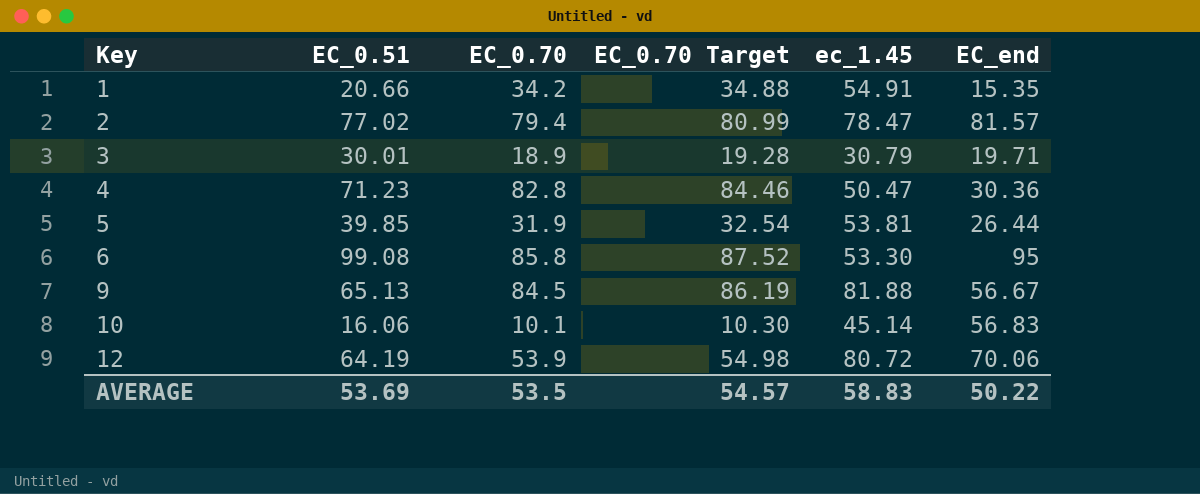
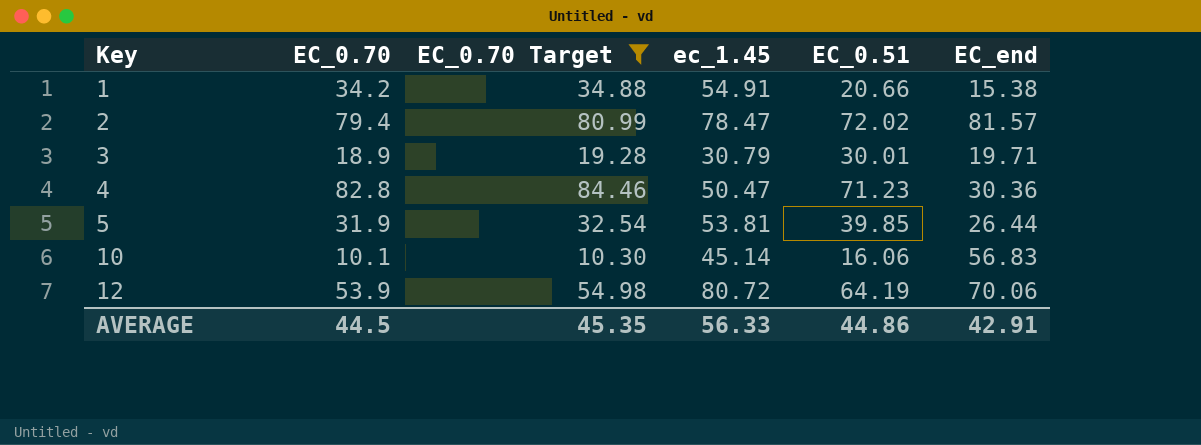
filter: none -> EC_0.70 Target <= 84.46
column EC_0.51 | position: 2 -> 5
1 | EC_end: 15.35 -> 15.38
2 | EC_0.51: 77.02 -> 72.02
AVERAGE | EC_0.70: 53.5 -> 44.5
AVERAGE | EC_0.70 Target: 54.57 -> 45.35
AVERAGE | ec_1.45: 58.83 -> 56.33
AVERAGE | EC_0.51: 53.69 -> 44.86
AVERAGE | EC_end: 50.22 -> 42.91

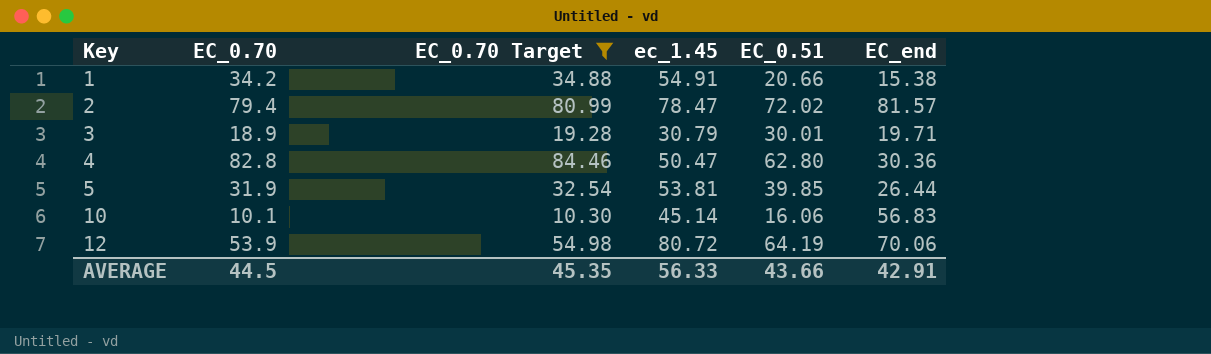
4 | EC_0.51: 71.23 -> 62.80
AVERAGE | EC_0.51: 44.86 -> 43.66

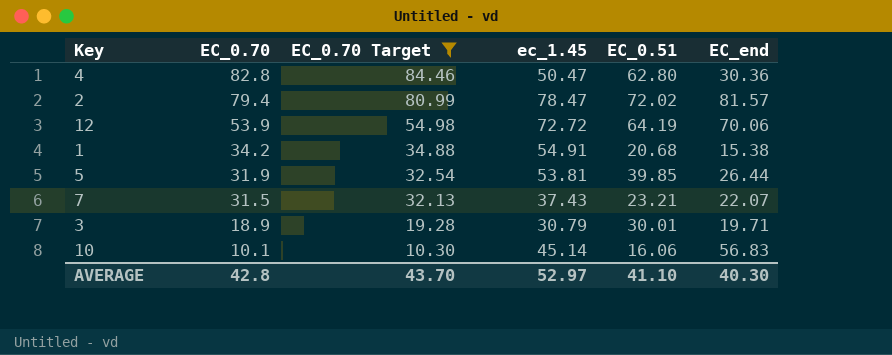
row order: Key ascending -> EC_0.70 descending
12 | ec_1.45: 80.72 -> 72.72
1 | EC_0.51: 20.66 -> 20.68
row 7: none -> 31.5 | 32.13 | 37.43 | 23.21 | 22.07
AVERAGE | EC_0.70: 44.5 -> 42.8
AVERAGE | EC_0.70 Target: 45.35 -> 43.70
AVERAGE | ec_1.45: 56.33 -> 52.97
AVERAGE | EC_0.51: 43.66 -> 41.10
AVERAGE | EC_end: 42.91 -> 40.30

